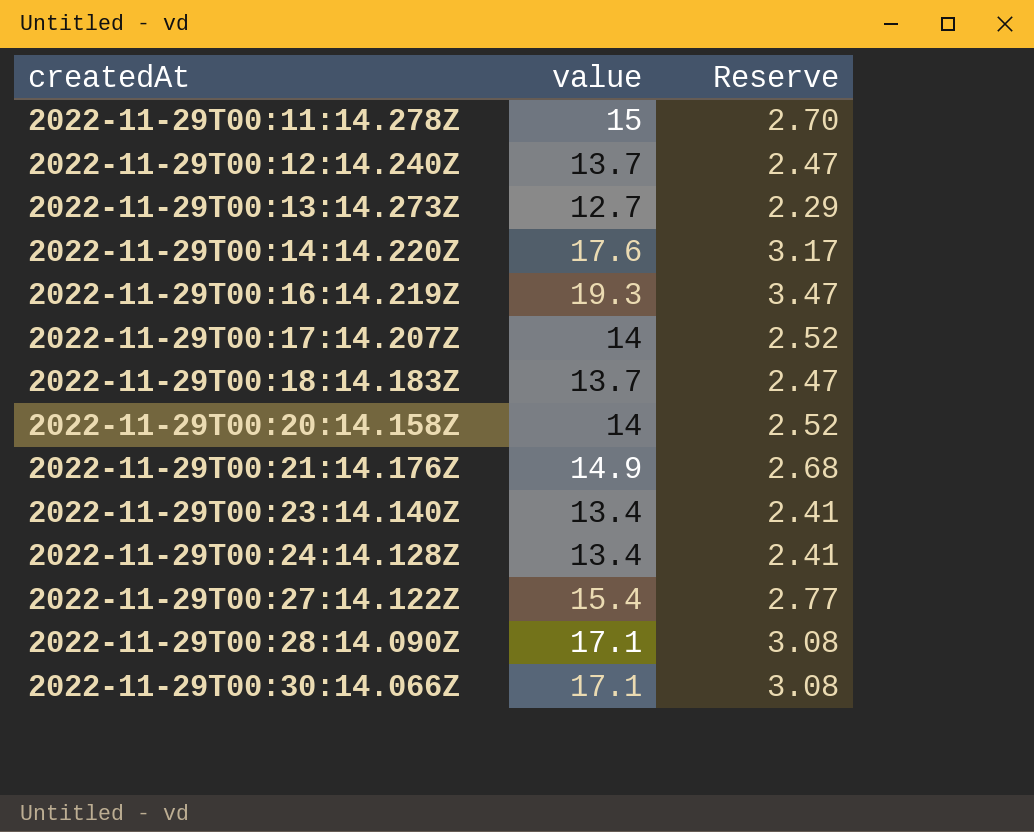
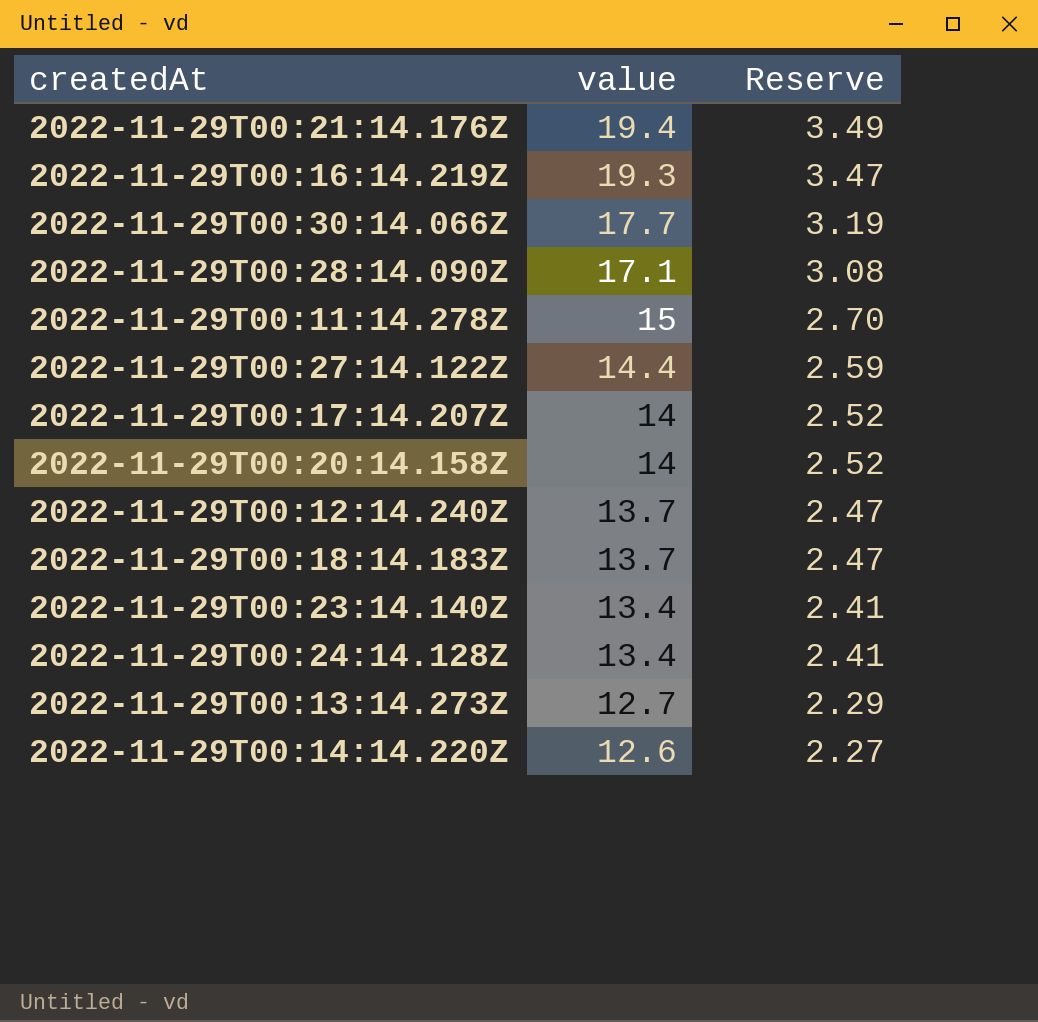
row order: createdAt ascending -> value descending
2022-11-29T00:21:14.176Z | value: 14.9 -> 19.4
2022-11-29T00:21:14.176Z | Reserve: 2.68 -> 3.49
2022-11-29T00:30:14.066Z | value: 17.1 -> 17.7
2022-11-29T00:30:14.066Z | Reserve: 3.08 -> 3.19
2022-11-29T00:27:14.122Z | value: 15.4 -> 14.4
2022-11-29T00:27:14.122Z | Reserve: 2.77 -> 2.59
2022-11-29T00:14:14.220Z | value: 17.6 -> 12.6
2022-11-29T00:14:14.220Z | Reserve: 3.17 -> 2.27

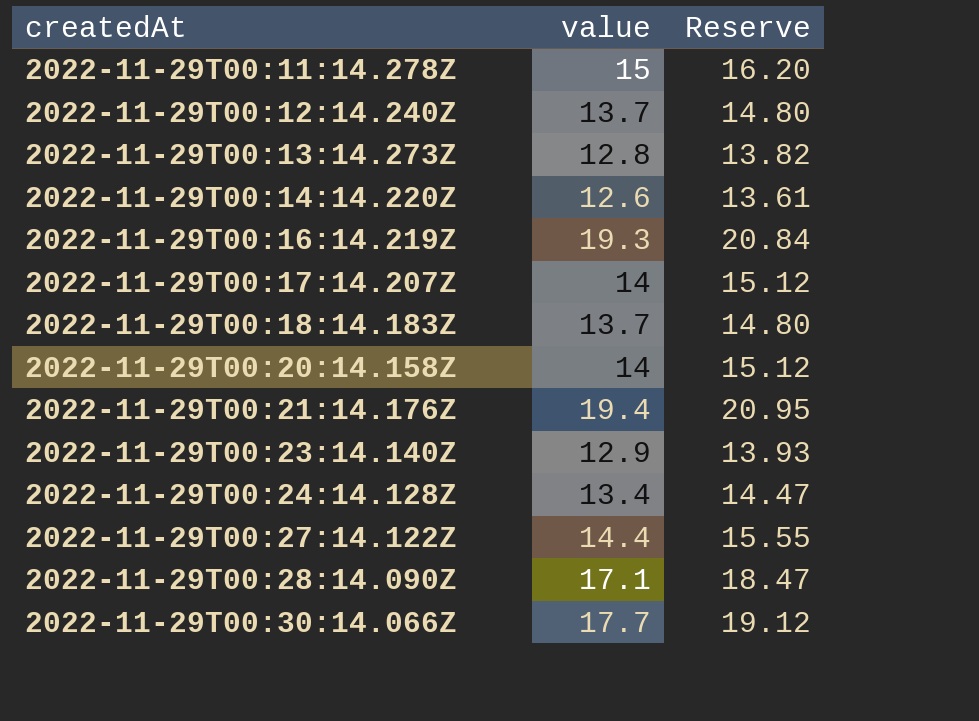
row order: value descending -> createdAt ascending
column Reserve | formula: [value] * 0.18 -> [value] * 1.08
2022-11-29T00:13:14.273Z | value: 12.7 -> 12.8
2022-11-29T00:23:14.140Z | value: 13.4 -> 12.9

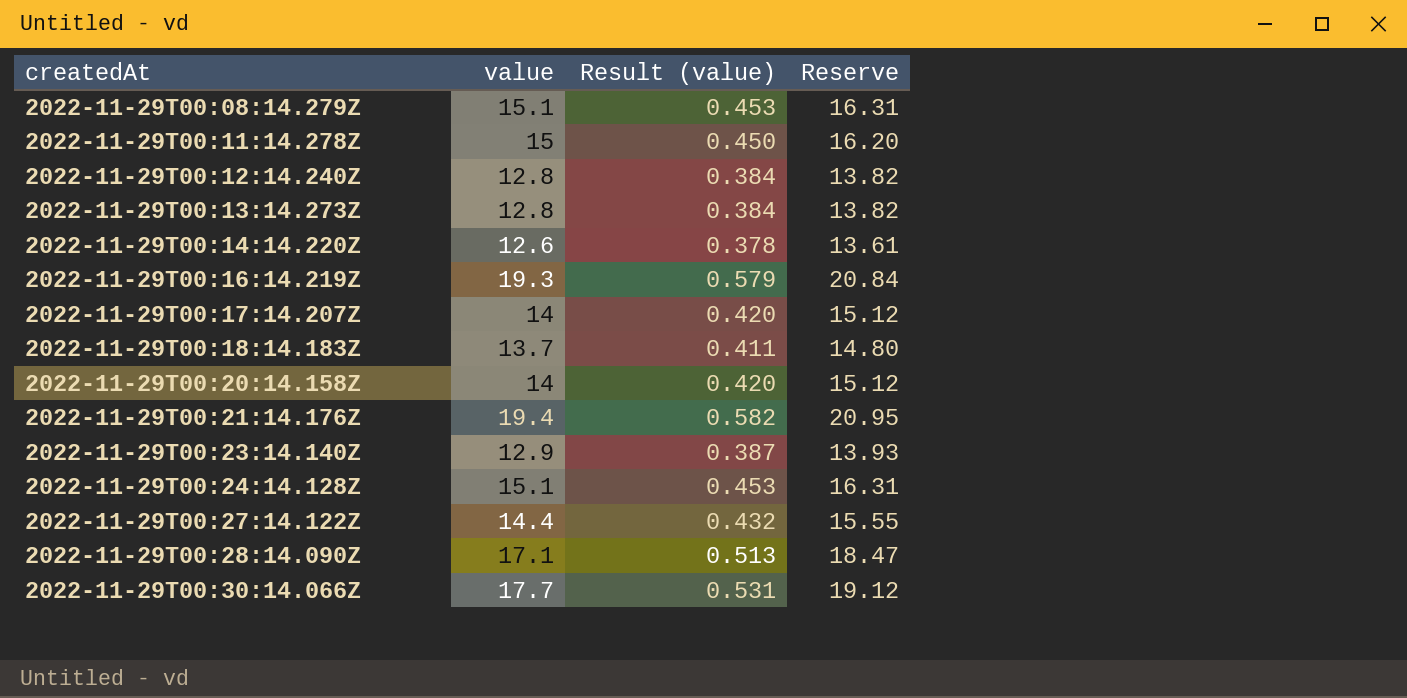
column Result (value) | formula: none -> [value] * 0.03
row 2022-11-29T00:08:14.279Z: none -> 15.1 | 0.453 | 16.31
2022-11-29T00:12:14.240Z | value: 13.7 -> 12.8
2022-11-29T00:12:14.240Z | Reserve: 14.80 -> 13.82
2022-11-29T00:24:14.128Z | value: 13.4 -> 15.1
2022-11-29T00:24:14.128Z | Reserve: 14.47 -> 16.31

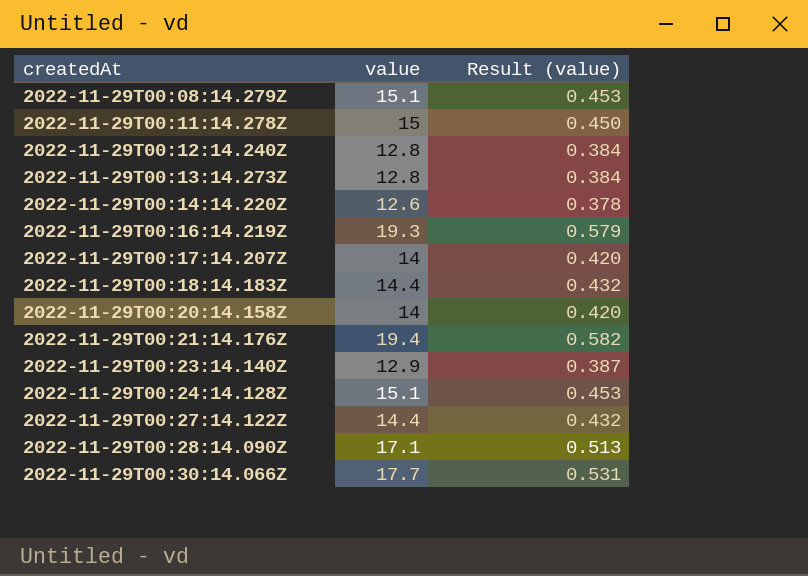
column Reserve | formula: [value] * 1.08 -> none
2022-11-29T00:18:14.183Z | value: 13.7 -> 14.4
2022-11-29T00:18:14.183Z | Result (value): 0.411 -> 0.432

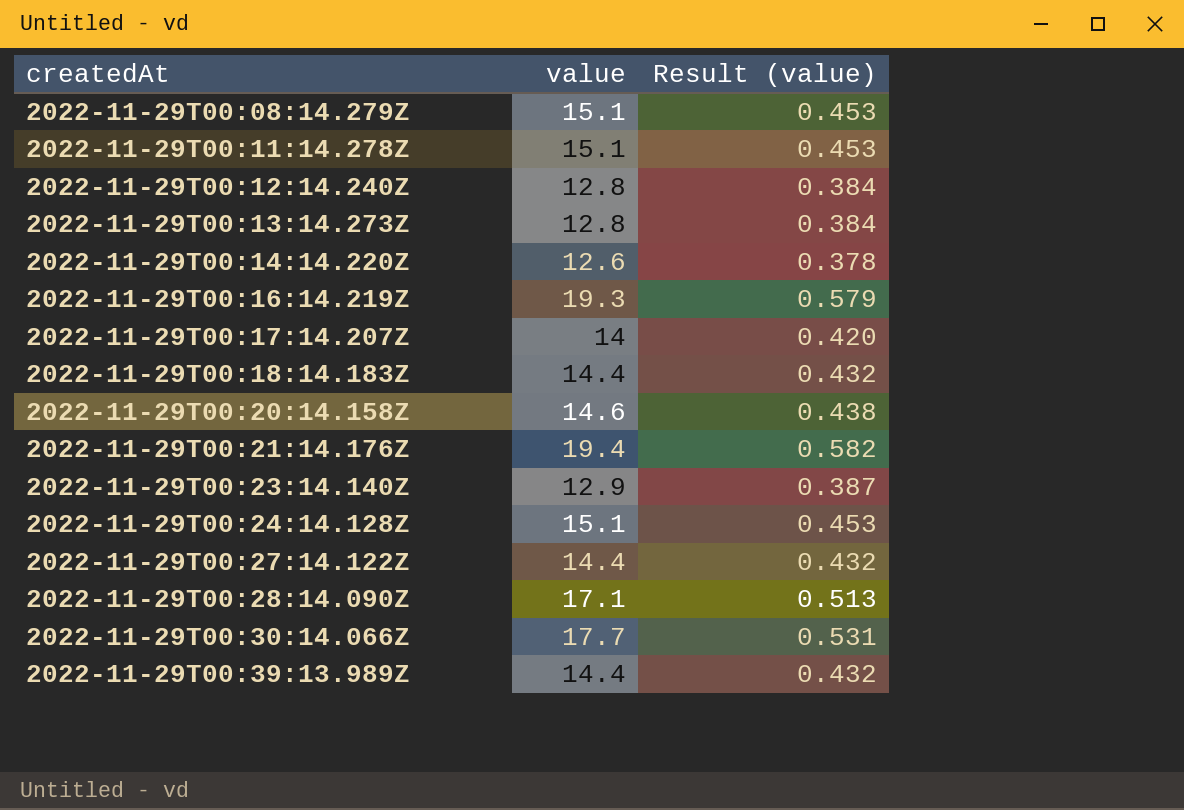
2022-11-29T00:11:14.278Z | value: 15 -> 15.1
2022-11-29T00:11:14.278Z | Result (value): 0.450 -> 0.453
2022-11-29T00:20:14.158Z | value: 14 -> 14.6
2022-11-29T00:20:14.158Z | Result (value): 0.420 -> 0.438
row 2022-11-29T00:39:13.989Z: none -> 14.4 | 0.432

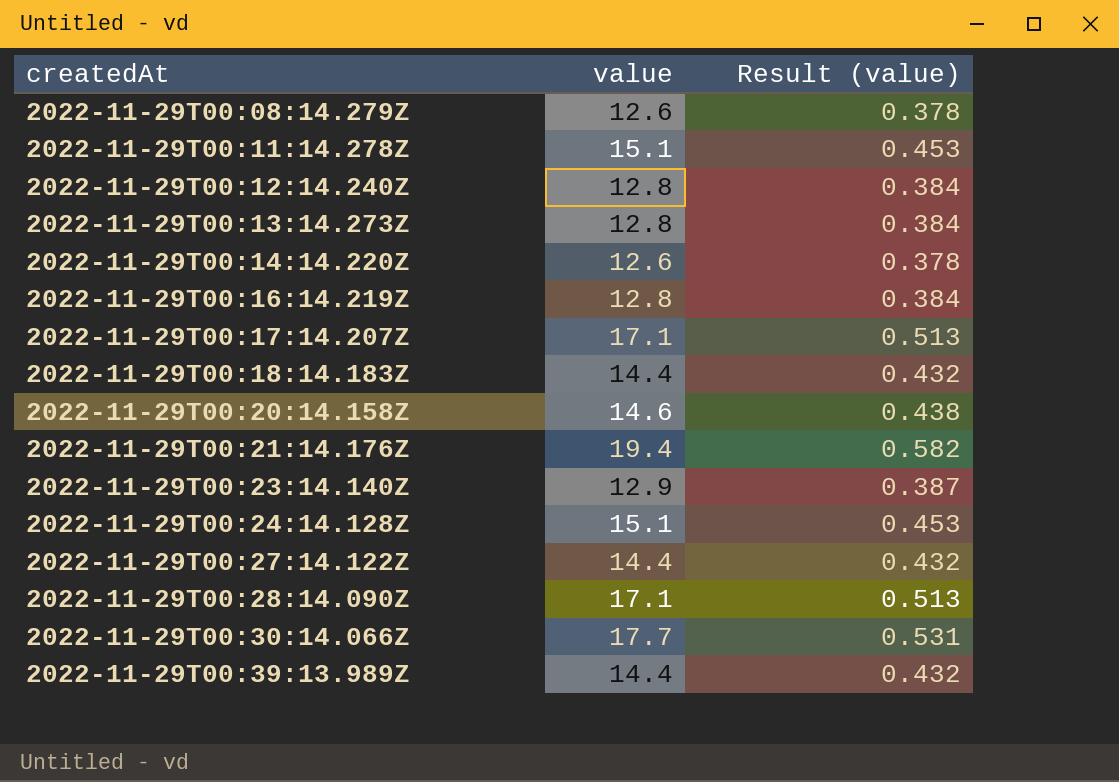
2022-11-29T00:08:14.279Z | value: 15.1 -> 12.6
2022-11-29T00:08:14.279Z | Result (value): 0.453 -> 0.378
2022-11-29T00:16:14.219Z | value: 19.3 -> 12.8
2022-11-29T00:16:14.219Z | Result (value): 0.579 -> 0.384
2022-11-29T00:17:14.207Z | value: 14 -> 17.1
2022-11-29T00:17:14.207Z | Result (value): 0.420 -> 0.513

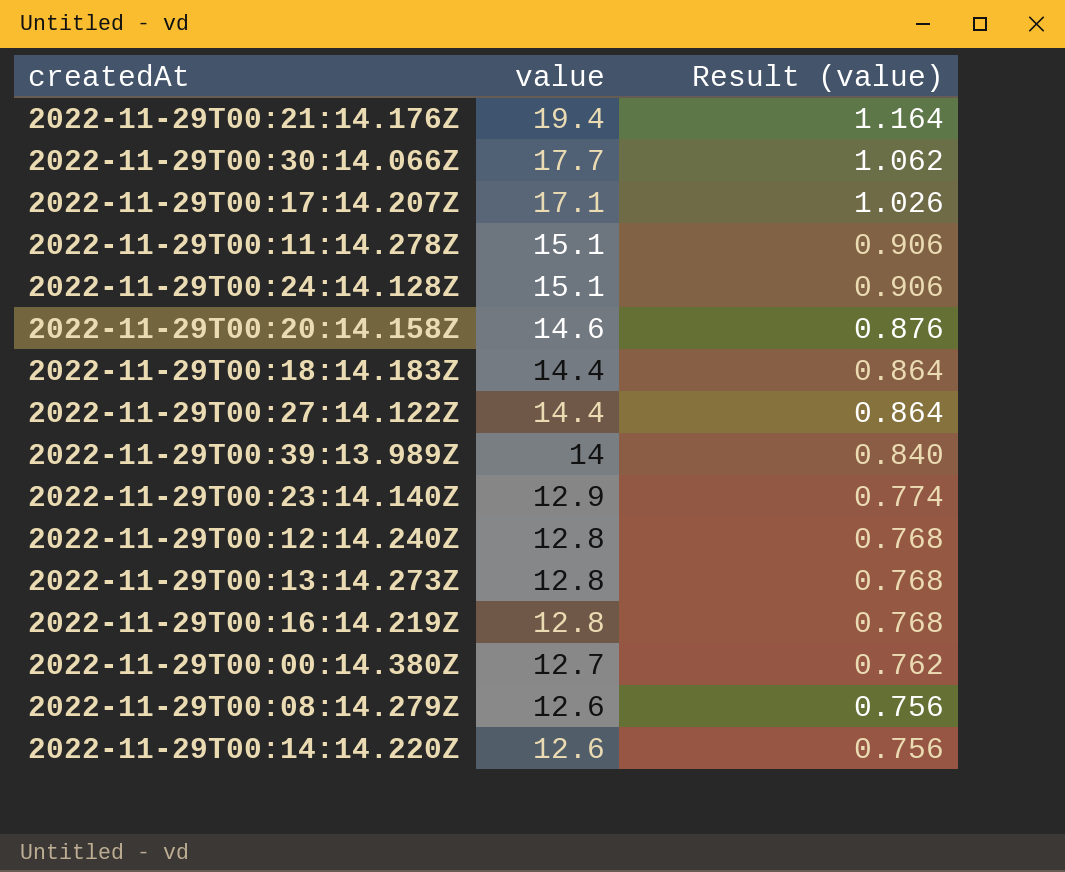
row order: createdAt ascending -> value descending
column Result (value) | formula: [value] * 0.03 -> [value] * 0.06
row 2022-11-29T00:28:14.090Z: 17.1 | 0.513 -> none
2022-11-29T00:39:13.989Z | value: 14.4 -> 14
row 2022-11-29T00:00:14.380Z: none -> 12.7 | 0.762

